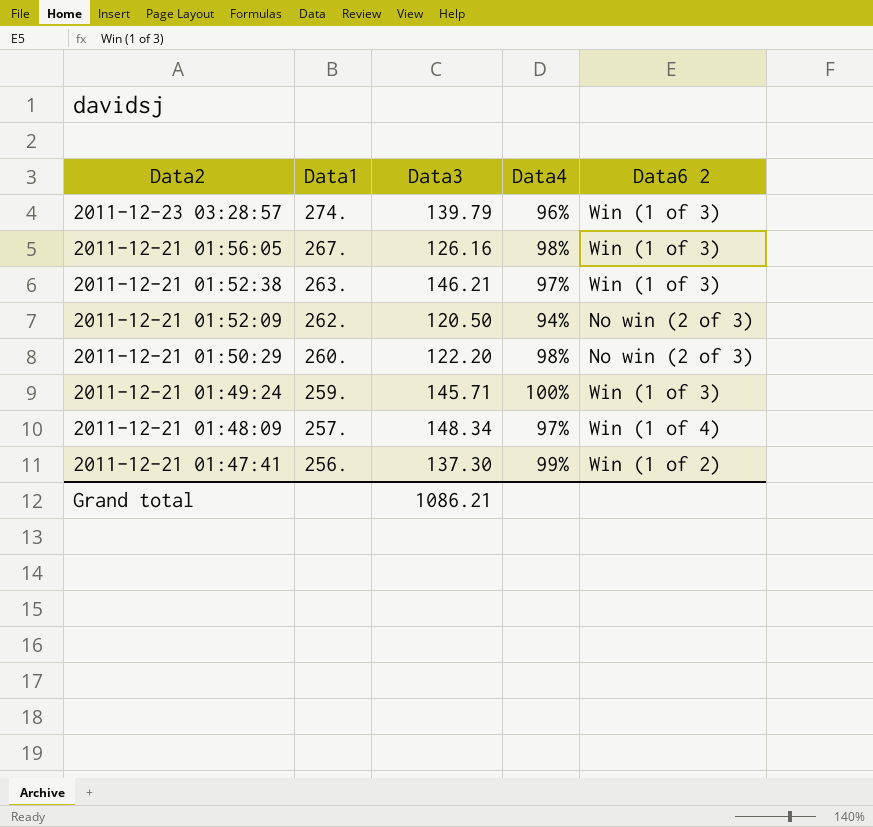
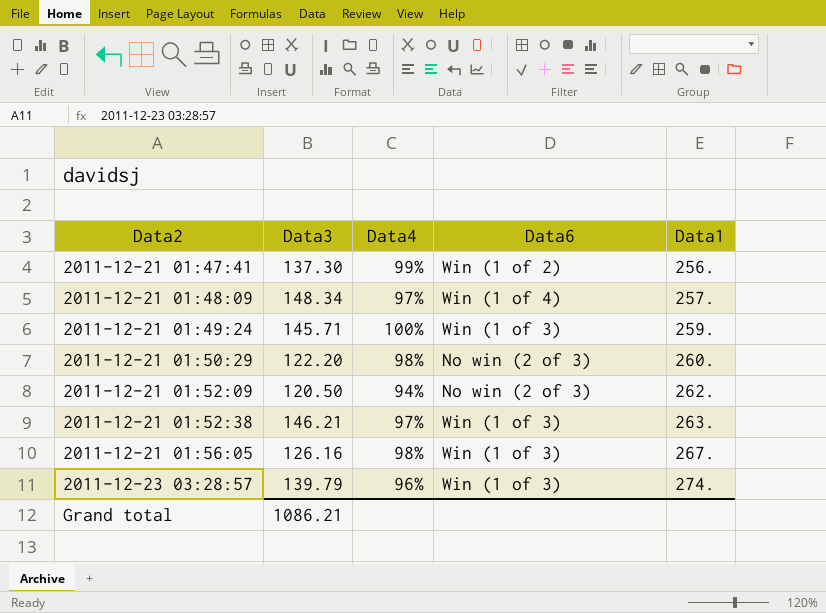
row order: Data2 descending -> Data2 ascending
column name: Data6 2 -> Data6
column Data1 | position: 2 -> 5

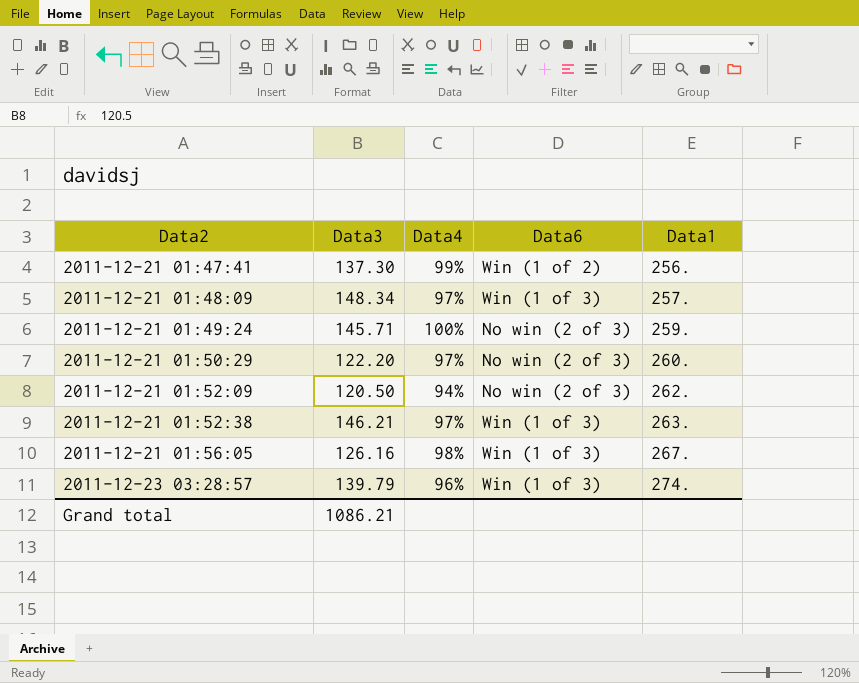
2011-12-21 01:48:09 | Data6: Win (1 of 4) -> Win (1 of 3)
2011-12-21 01:49:24 | Data6: Win (1 of 3) -> No win (2 of 3)
2011-12-21 01:50:29 | Data4: 98% -> 97%

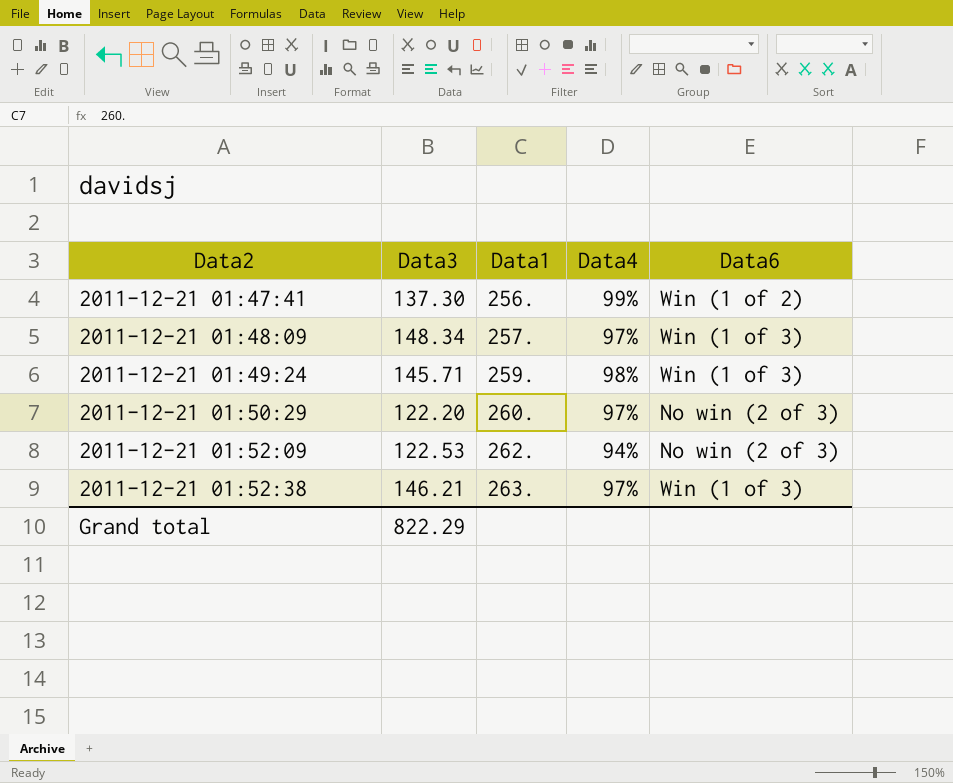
column Data1 | position: 5 -> 3
row 2011-12-21 01:56:05: 126.16 | 98% | Win (1 of 3) | 267. -> none
row 2011-12-23 03:28:57: 139.79 | 96% | Win (1 of 3) | 274. -> none
2011-12-21 01:49:24 | Data4: 100% -> 98%
2011-12-21 01:49:24 | Data6: No win (2 of 3) -> Win (1 of 3)
2011-12-21 01:52:09 | Data3: 120.50 -> 122.53
Grand total | Data3: 1086.21 -> 822.29

